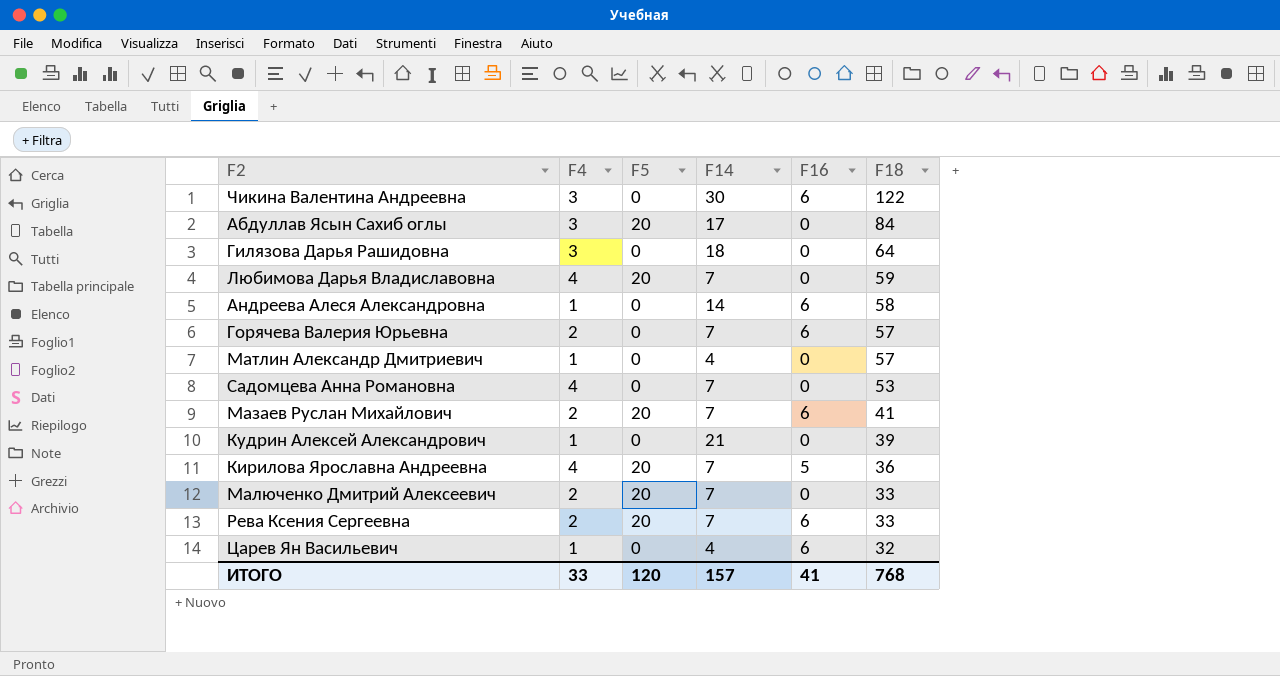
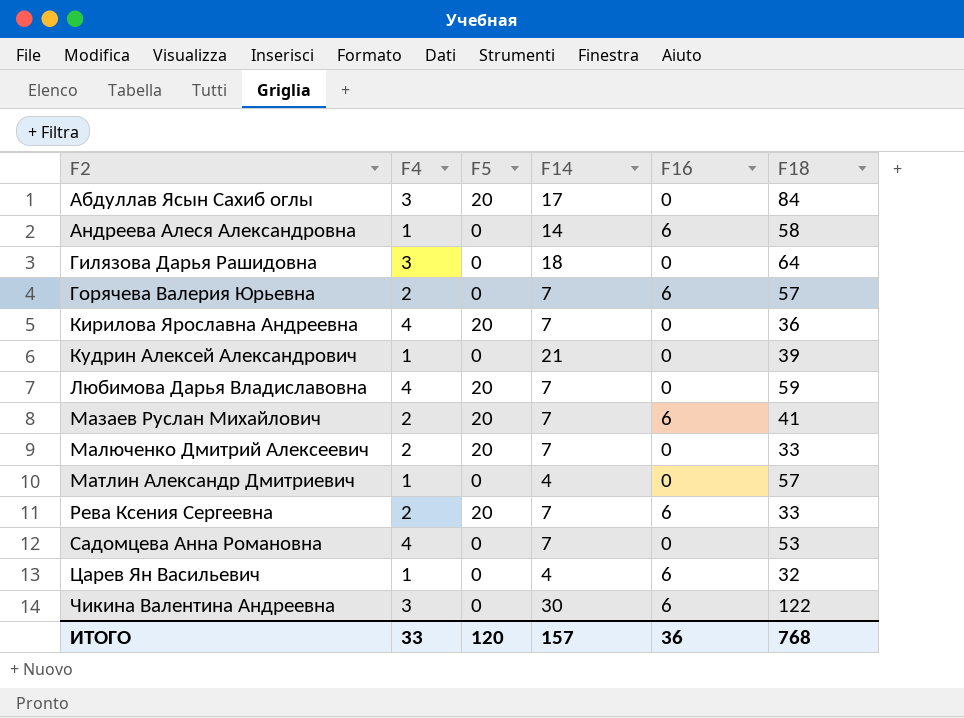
row order: F18 descending -> F2 ascending
Кирилова Ярославна Андреевна | F16: 5 -> 0
ИТОГО | F16: 41 -> 36

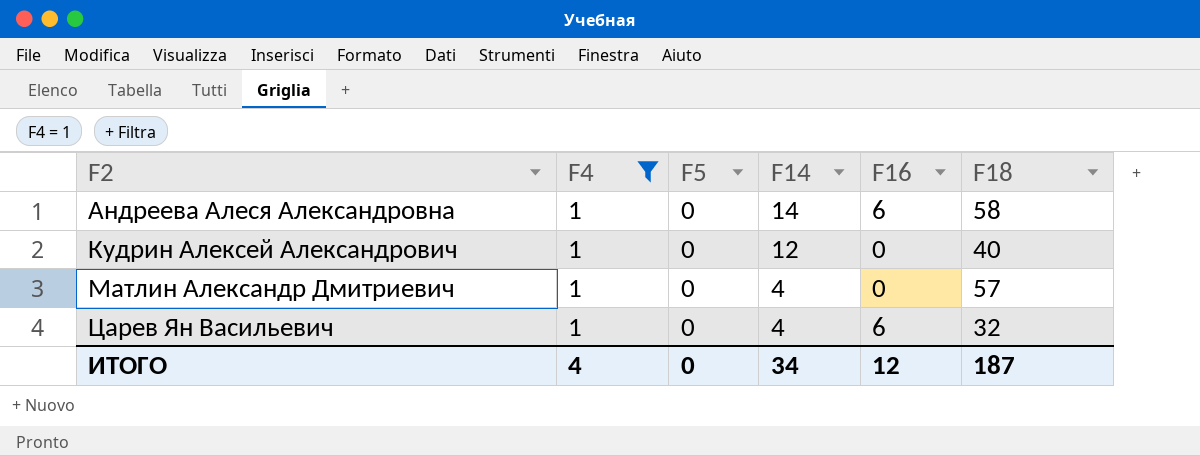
filter: none -> F4 = 1
Кудрин Алексей Александрович | F14: 21 -> 12
Кудрин Алексей Александрович | F18: 39 -> 40
ИТОГО | F4: 33 -> 4
ИТОГО | F5: 120 -> 0
ИТОГО | F14: 157 -> 34
ИТОГО | F16: 36 -> 12
ИТОГО | F18: 768 -> 187

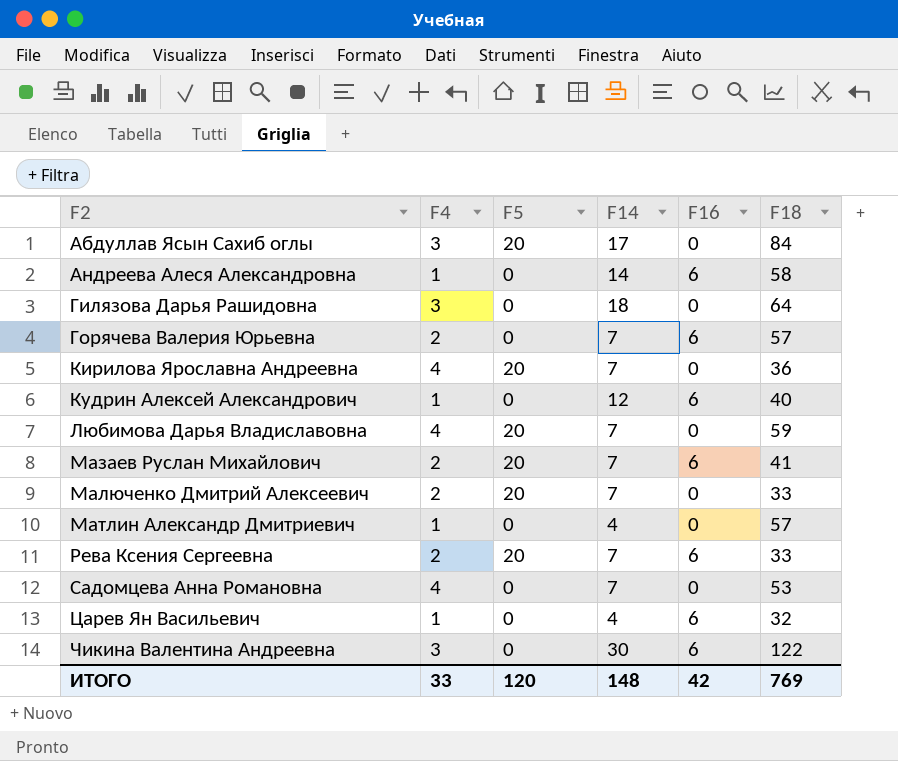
filter: F4 = 1 -> none
Кудрин Алексей Александрович | F16: 0 -> 6
ИТОГО | F4: 4 -> 33
ИТОГО | F5: 0 -> 120
ИТОГО | F14: 34 -> 148
ИТОГО | F16: 12 -> 42
ИТОГО | F18: 187 -> 769

